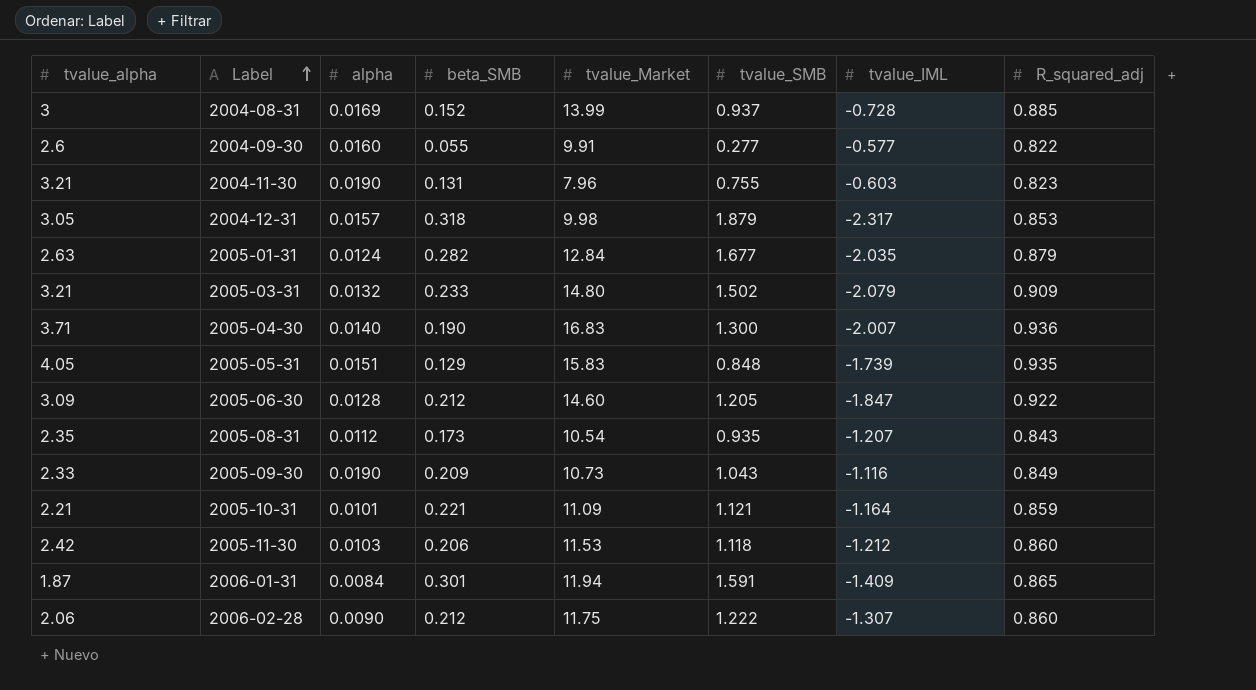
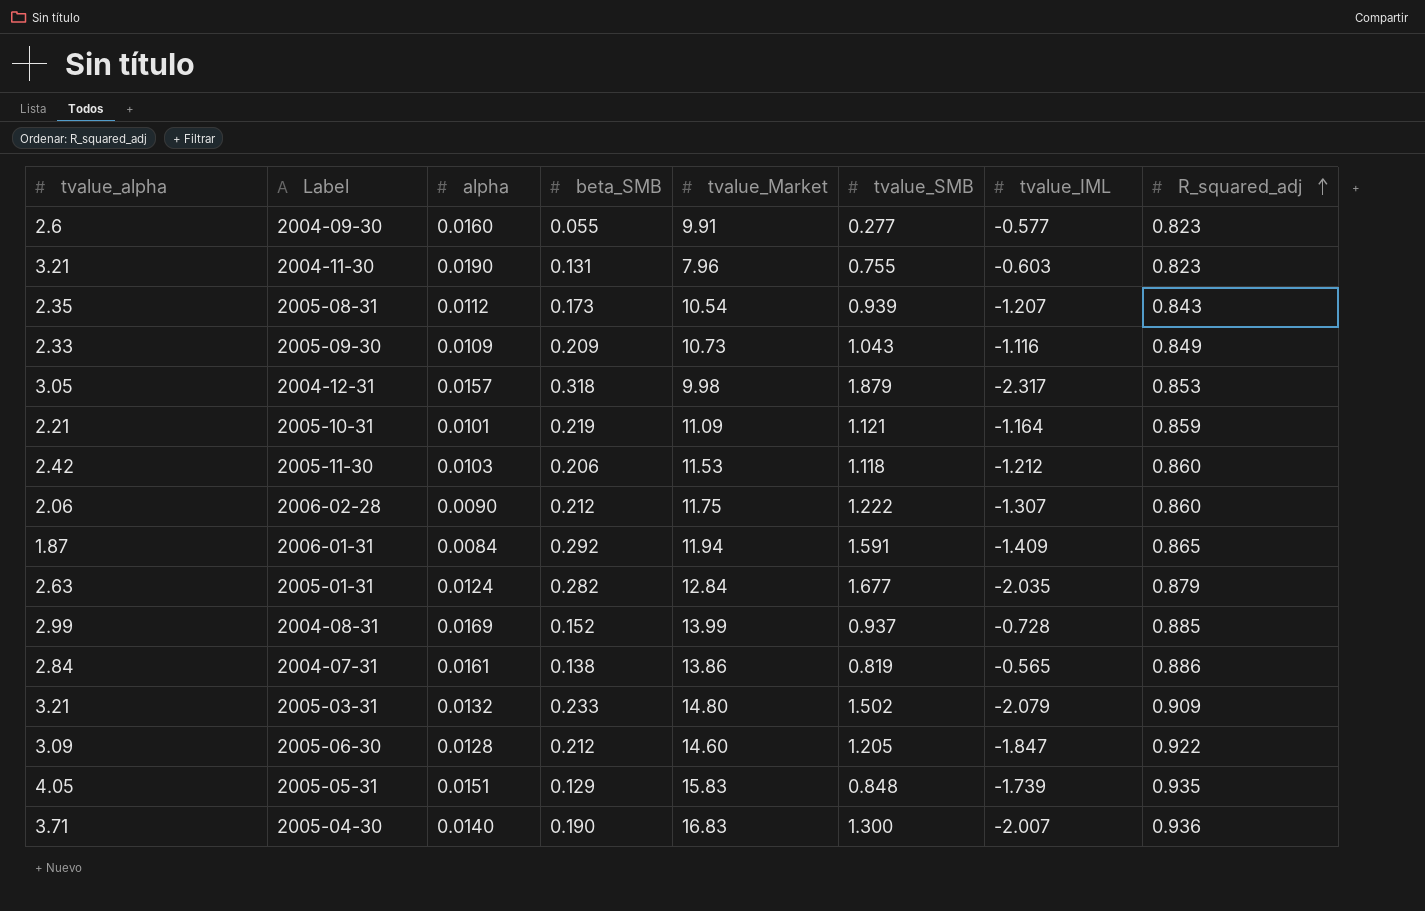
row order: Label ascending -> R_squared_adj ascending
2004-09-30 | R_squared_adj: 0.822 -> 0.823
2005-08-31 | tvalue_SMB: 0.935 -> 0.939
2005-09-30 | alpha: 0.0190 -> 0.0109
2005-10-31 | beta_SMB: 0.221 -> 0.219
2006-01-31 | beta_SMB: 0.301 -> 0.292
2004-08-31 | tvalue_alpha: 3 -> 2.99
row 2004-07-31: none -> 2.84 | 0.0161 | 0.138 | 13.86 | 0.819 | -0.565 | 0.886

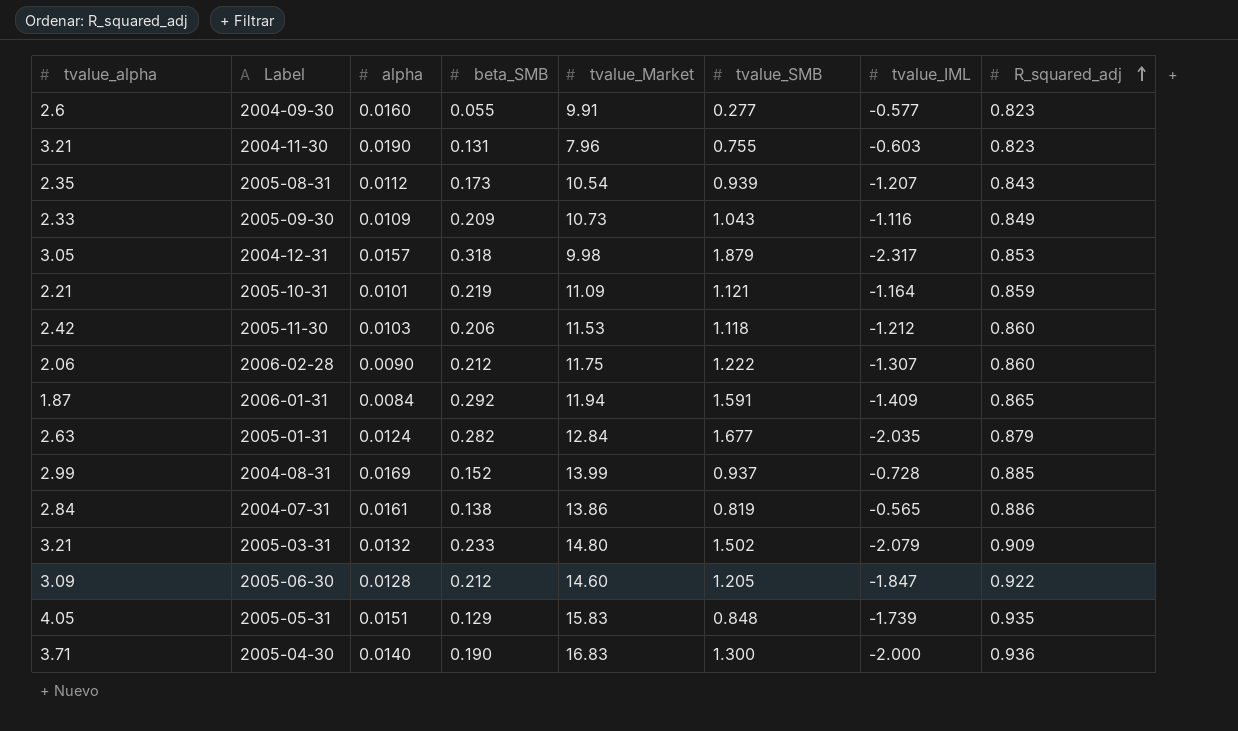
2005-04-30 | tvalue_IML: -2.007 -> -2.000

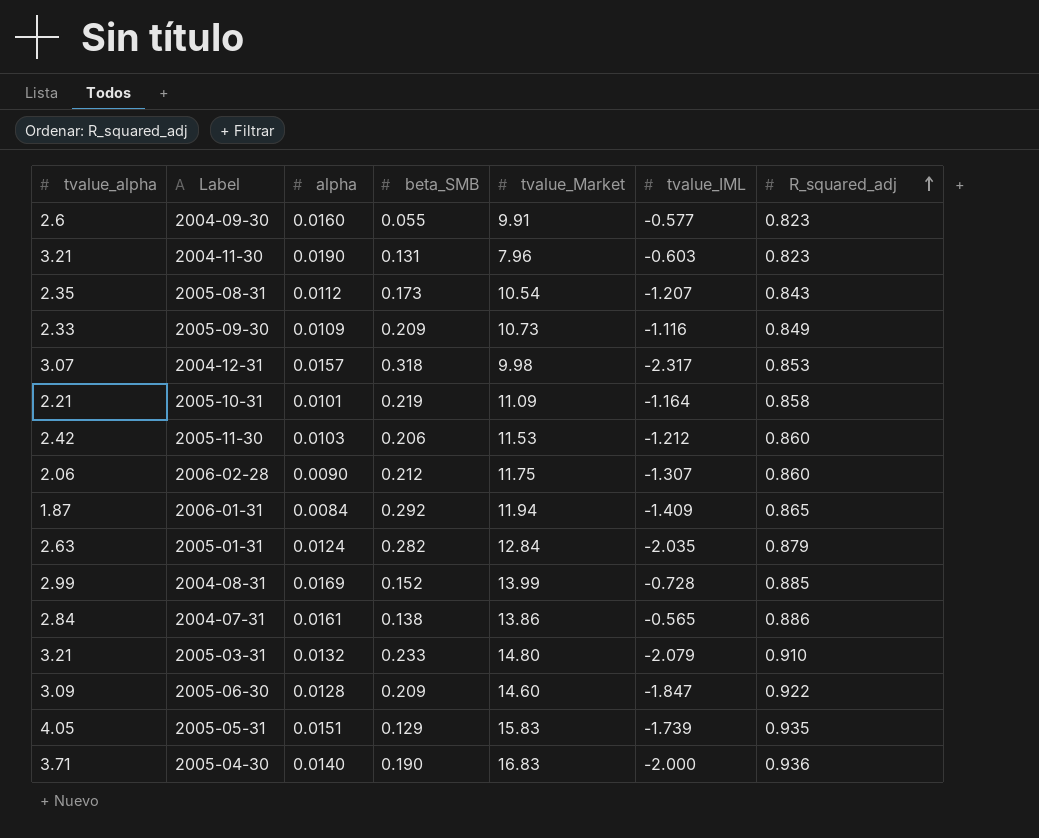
column tvalue_SMB | position: 6 -> none
2004-12-31 | tvalue_alpha: 3.05 -> 3.07
2005-10-31 | R_squared_adj: 0.859 -> 0.858
2005-03-31 | R_squared_adj: 0.909 -> 0.910
2005-06-30 | beta_SMB: 0.212 -> 0.209

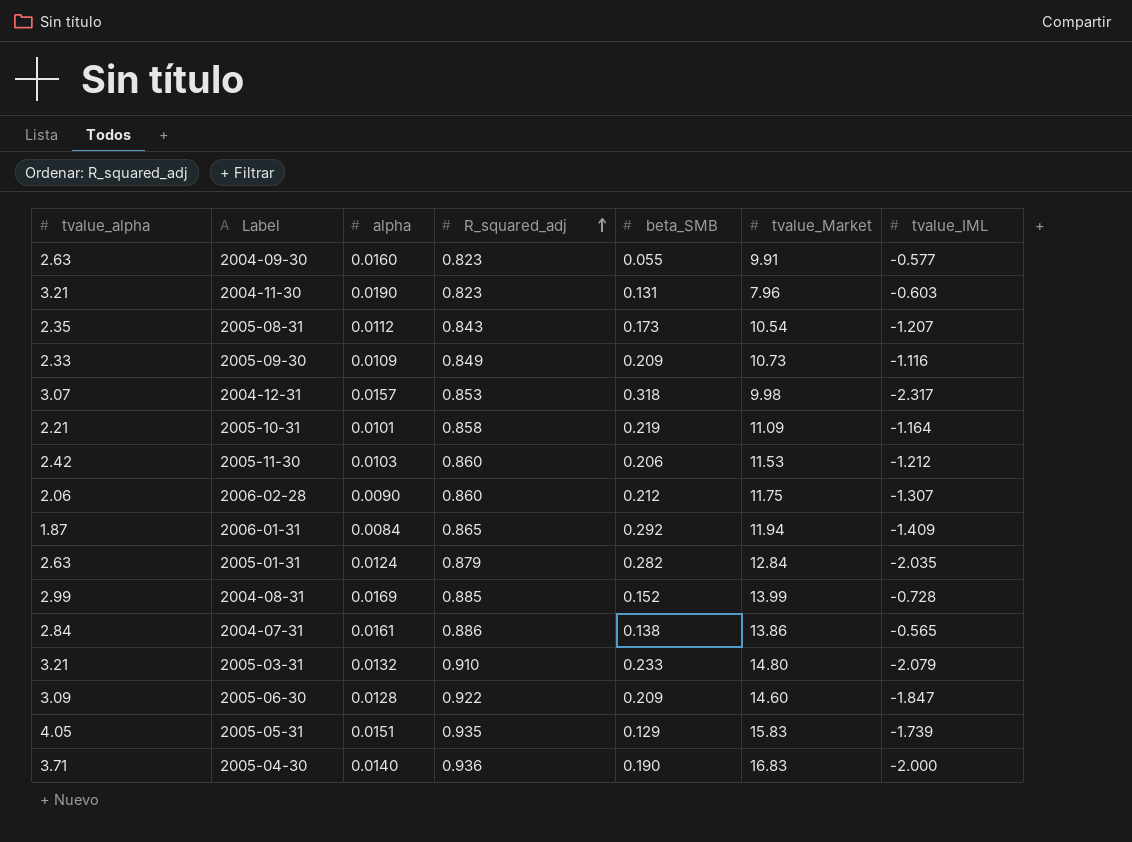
column R_squared_adj | position: 7 -> 4
2004-09-30 | tvalue_alpha: 2.6 -> 2.63

